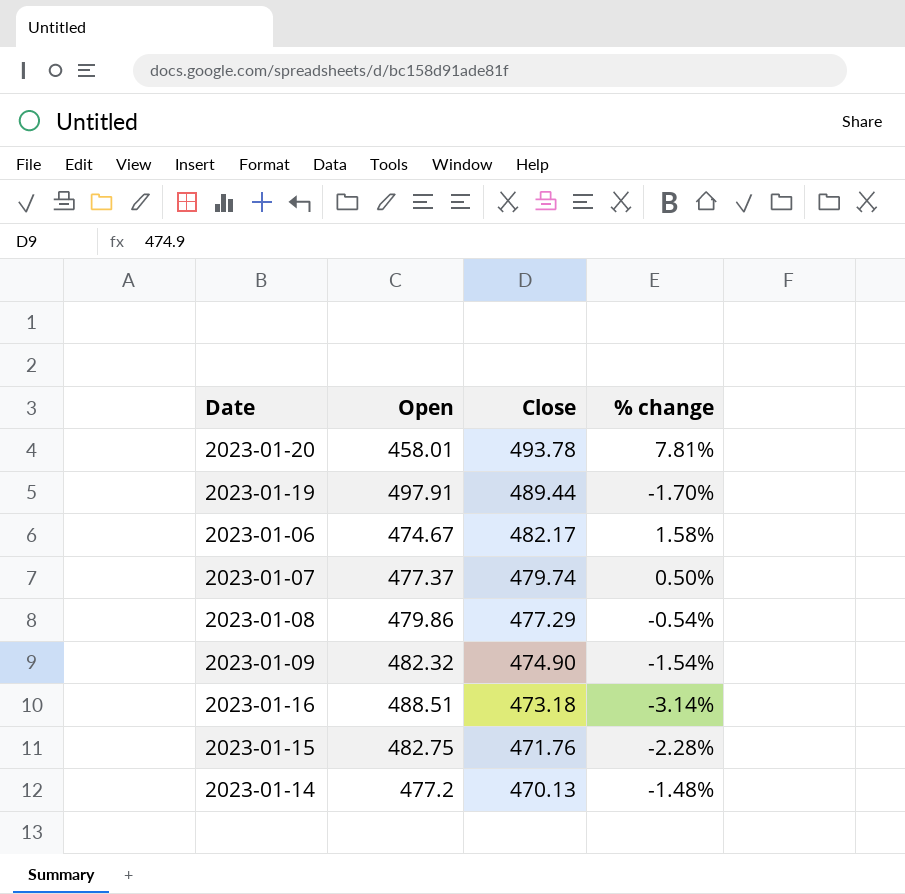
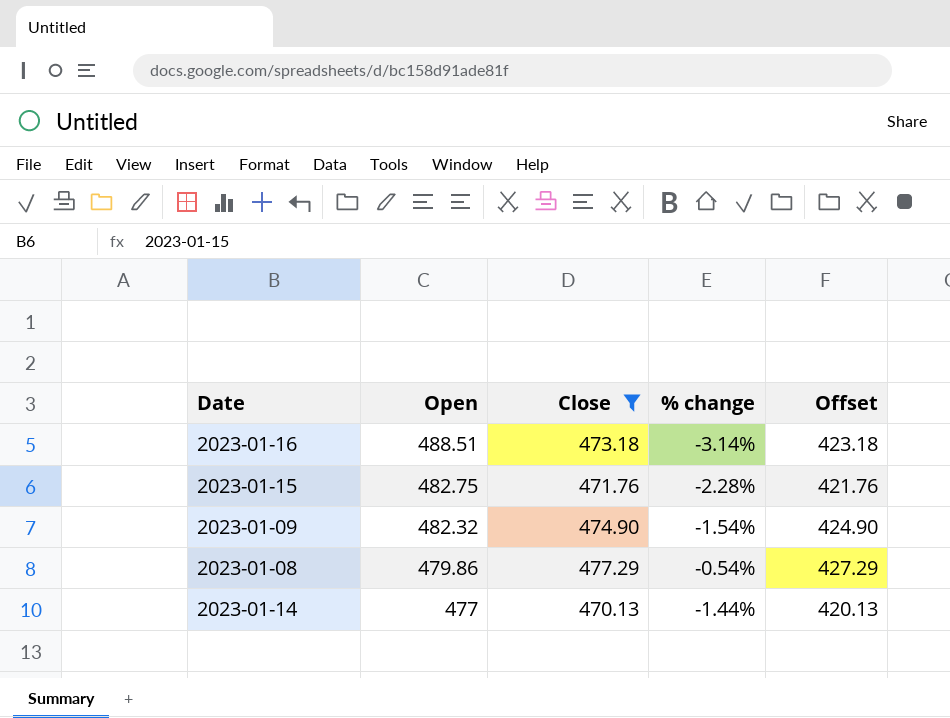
filter: none -> Close <= 477.29
row order: Close descending -> Open descending
column Offset | formula: none -> [Close] - 50
2023-01-14 | Open: 477.2 -> 477
2023-01-14 | % change: -1.48% -> -1.44%

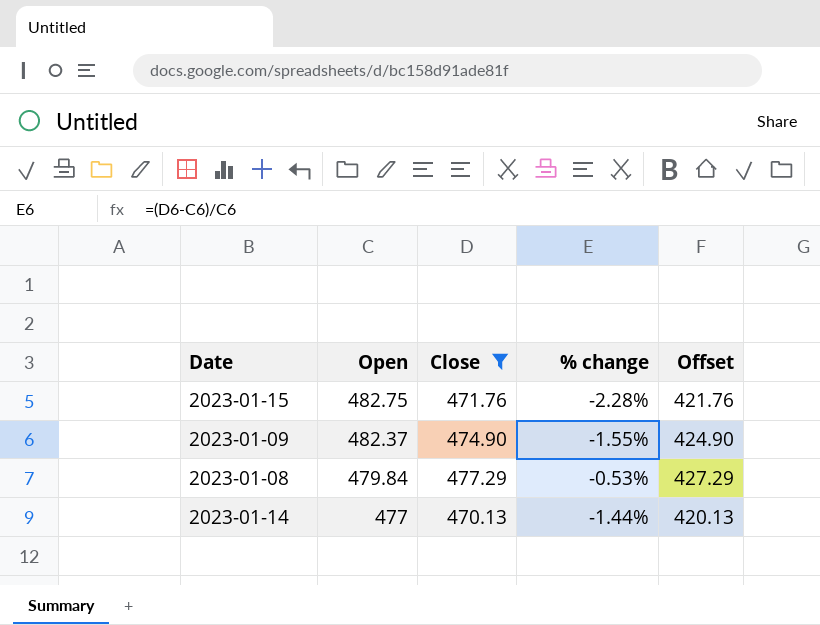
row 2023-01-16: 488.51 | 473.18 | -3.14% | 423.18 -> none
2023-01-09 | Open: 482.32 -> 482.37
2023-01-09 | % change: -1.54% -> -1.55%
2023-01-08 | Open: 479.86 -> 479.84
2023-01-08 | % change: -0.54% -> -0.53%

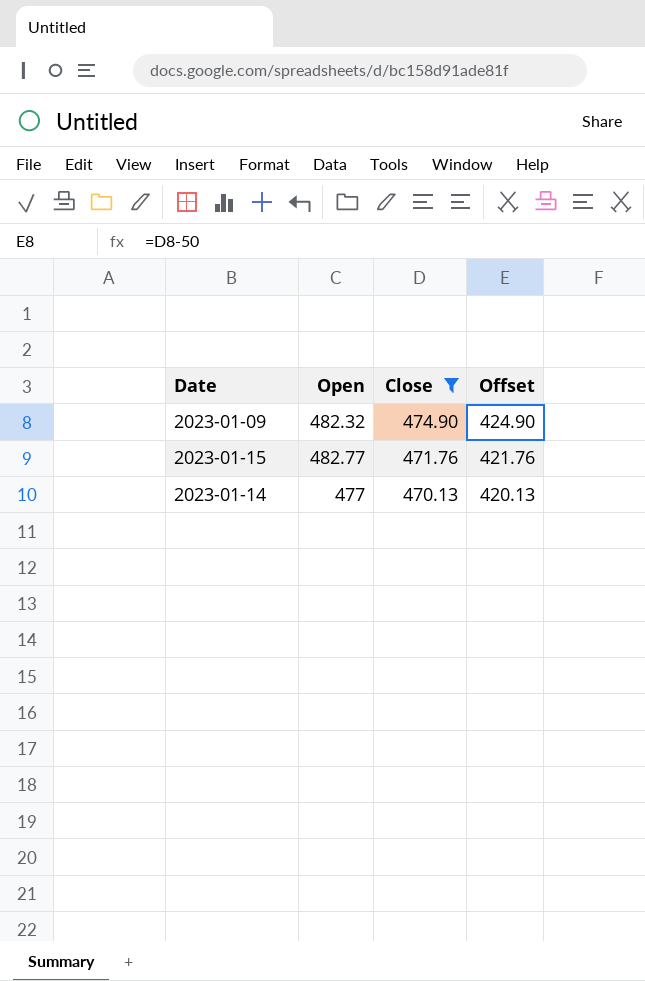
row order: Open descending -> Close descending
column % change | formula: ([Close] - [Open]) / [Open] -> none
row 2023-01-08: 479.84 | 477.29 | -0.53% | 427.29 -> none
2023-01-09 | Open: 482.37 -> 482.32
2023-01-15 | Open: 482.75 -> 482.77

